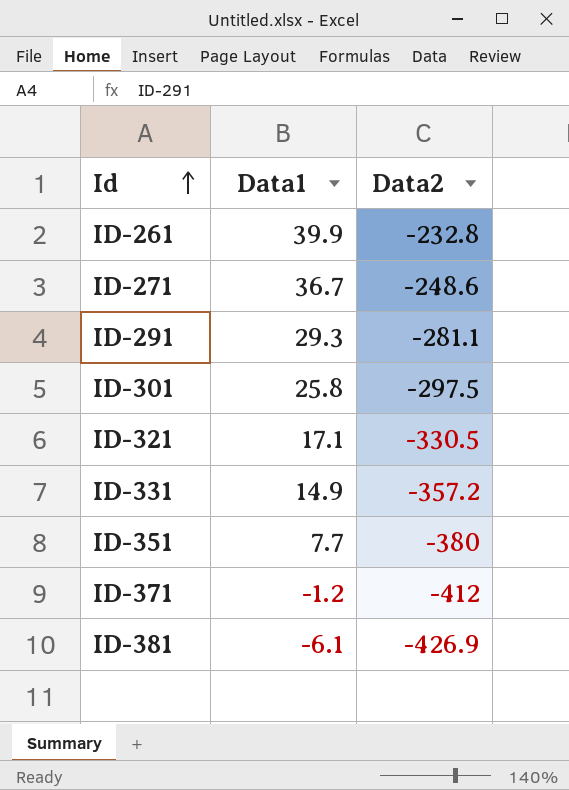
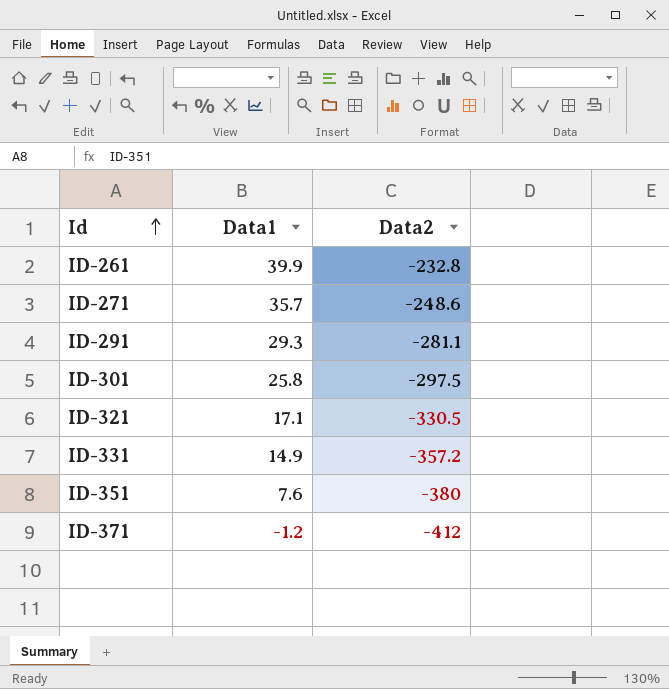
row ID-381: -6.1 | -426.9 -> none
ID-271 | Data1: 36.7 -> 35.7
ID-351 | Data1: 7.7 -> 7.6

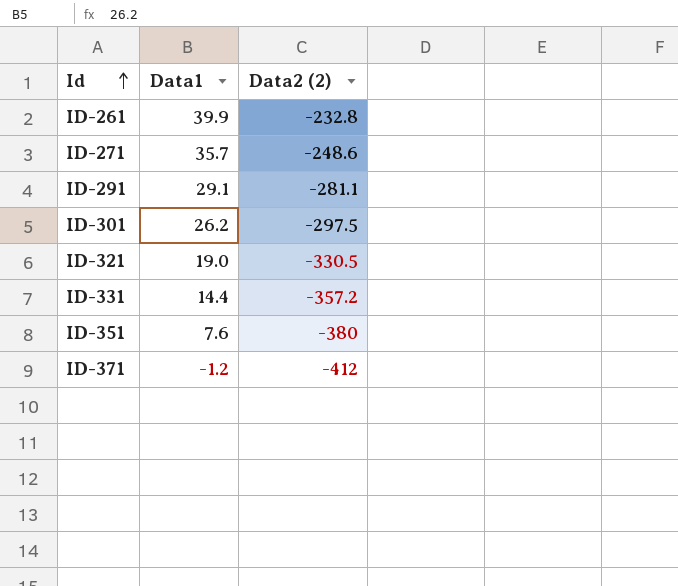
column name: Data2 -> Data2 (2)
ID-291 | Data1: 29.3 -> 29.1
ID-301 | Data1: 25.8 -> 26.2
ID-321 | Data1: 17.1 -> 19.0
ID-331 | Data1: 14.9 -> 14.4

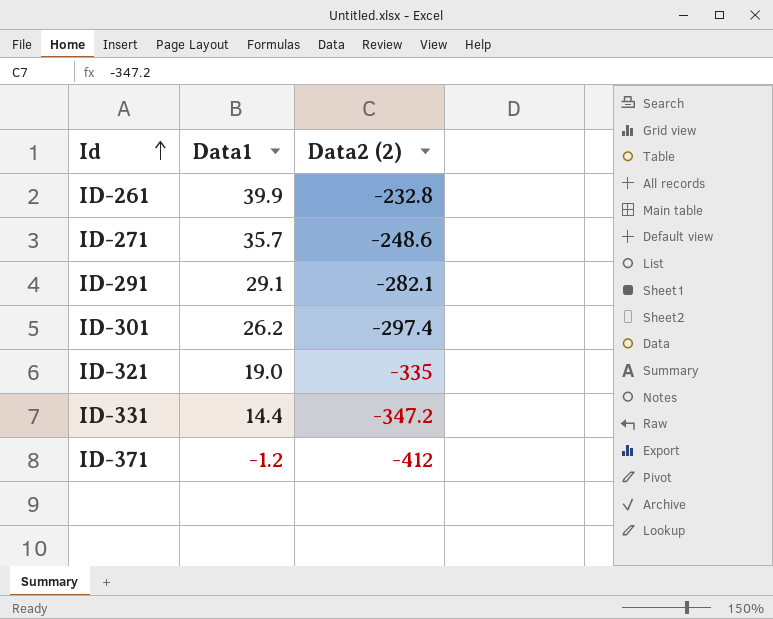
row ID-351: 7.6 | -380 -> none
ID-291 | Data2 (2): -281.1 -> -282.1
ID-301 | Data2 (2): -297.5 -> -297.4
ID-321 | Data2 (2): -330.5 -> -335
ID-331 | Data2 (2): -357.2 -> -347.2

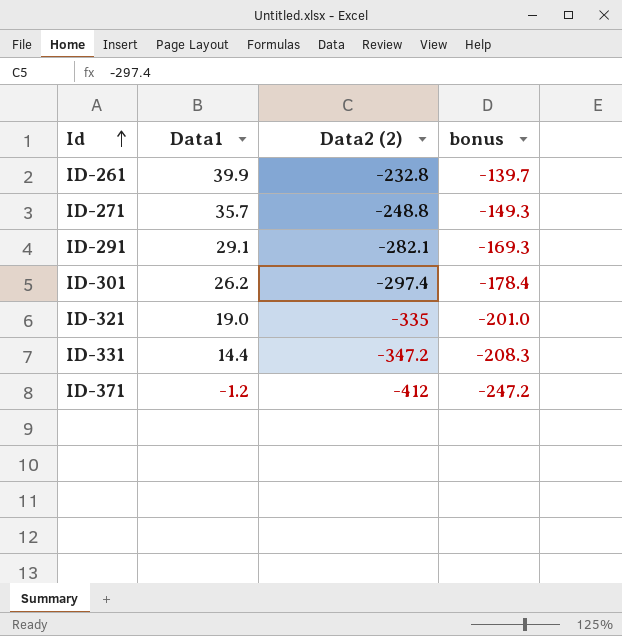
column bonus | formula: none -> [Data2 (2)] * 0.6
ID-271 | Data2 (2): -248.6 -> -248.8

